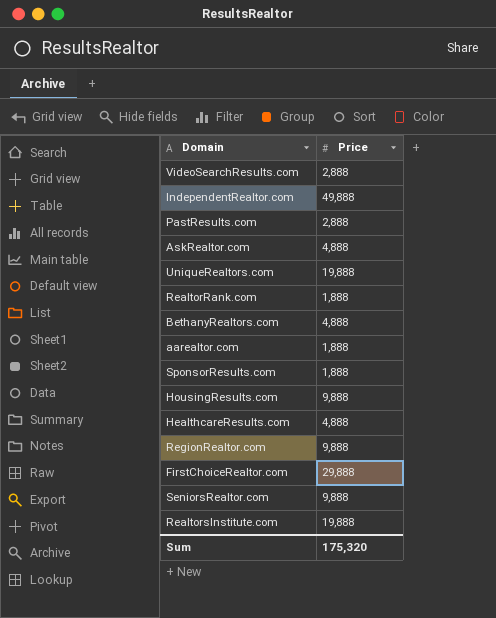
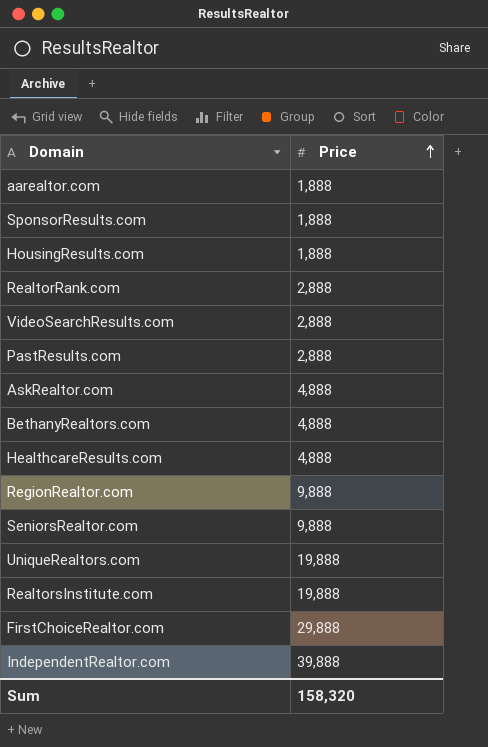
row order: none -> Price ascending
HousingResults.com | Price: 9,888 -> 1,888
RealtorRank.com | Price: 1,888 -> 2,888
IndependentRealtor.com | Price: 49,888 -> 39,888
Sum | Price: 175,320 -> 158,320

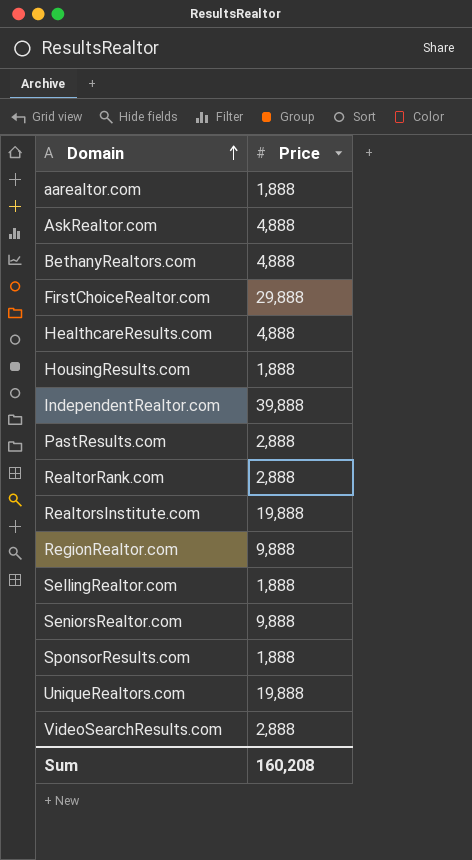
row order: Price ascending -> Domain ascending
row SellingRealtor.com: none -> 1,888
Sum | Price: 158,320 -> 160,208

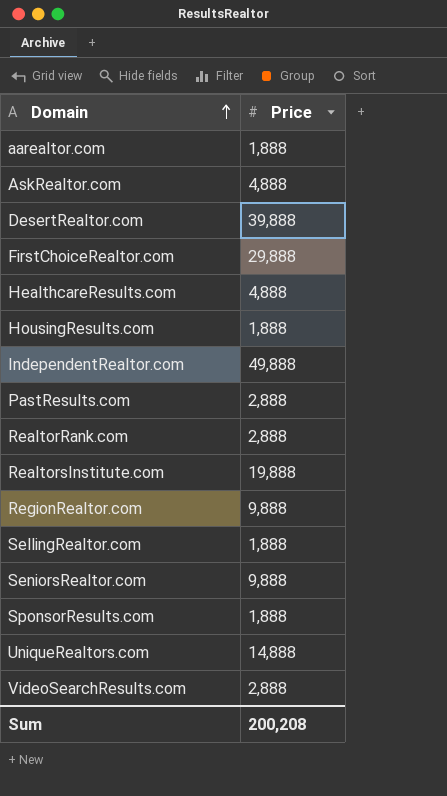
row BethanyRealtors.com: 4,888 -> none
row DesertRealtor.com: none -> 39,888
IndependentRealtor.com | Price: 39,888 -> 49,888
UniqueRealtors.com | Price: 19,888 -> 14,888
Sum | Price: 160,208 -> 200,208

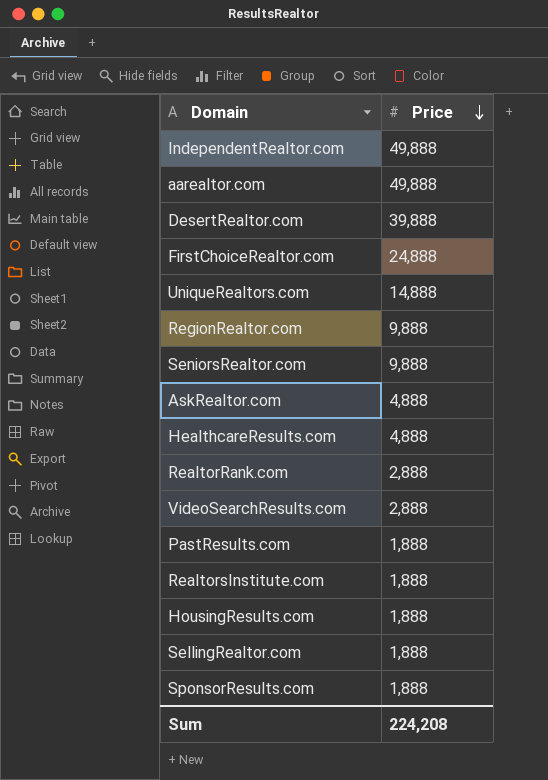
row order: Domain ascending -> Price descending
aarealtor.com | Price: 1,888 -> 49,888
FirstChoiceRealtor.com | Price: 29,888 -> 24,888
PastResults.com | Price: 2,888 -> 1,888
RealtorsInstitute.com | Price: 19,888 -> 1,888
Sum | Price: 200,208 -> 224,208

